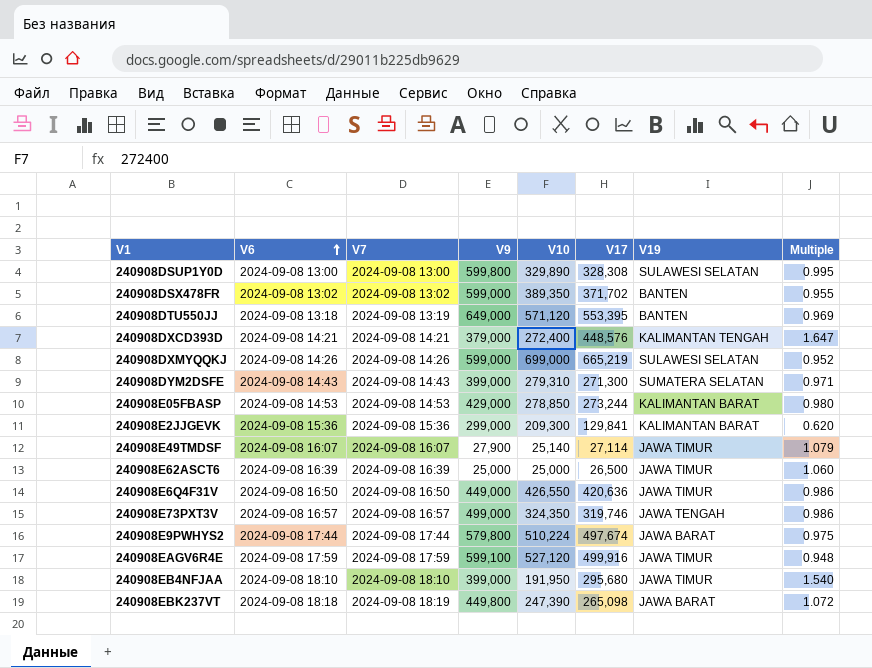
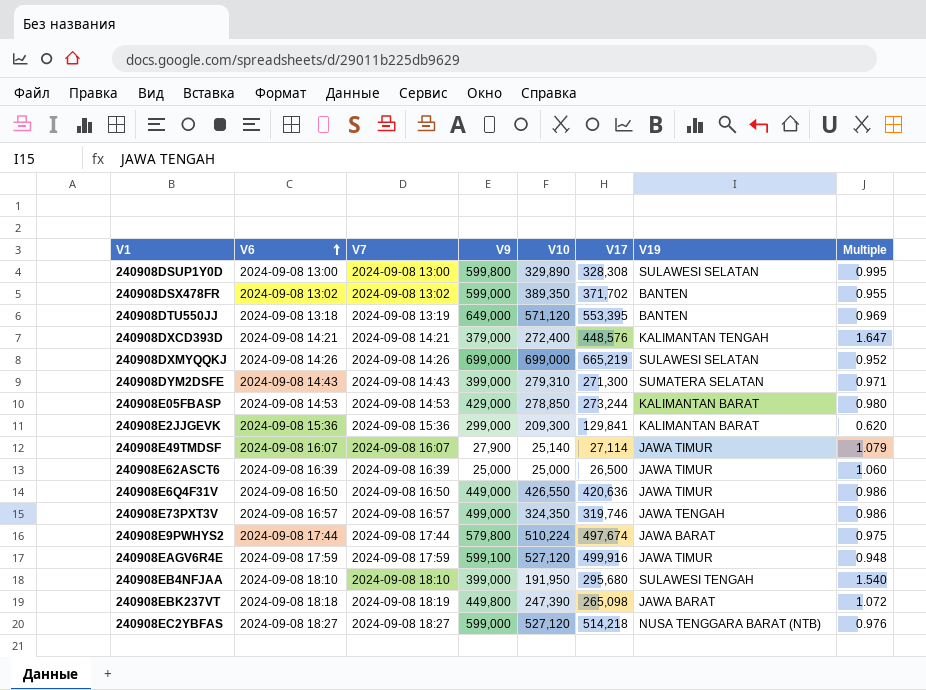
240908DXMYQQKJ | V9: 599,000 -> 699,000
240908EB4NFJAA | V19: JAWA TIMUR -> SULAWESI TENGAH
row 240908EC2YBFAS: none -> 2024-09-08 18:27 | 2024-09-08 18:27 | 599,000 | 527,120 | 514,218 | NUSA TENGGARA BARAT (NTB) | 0.976

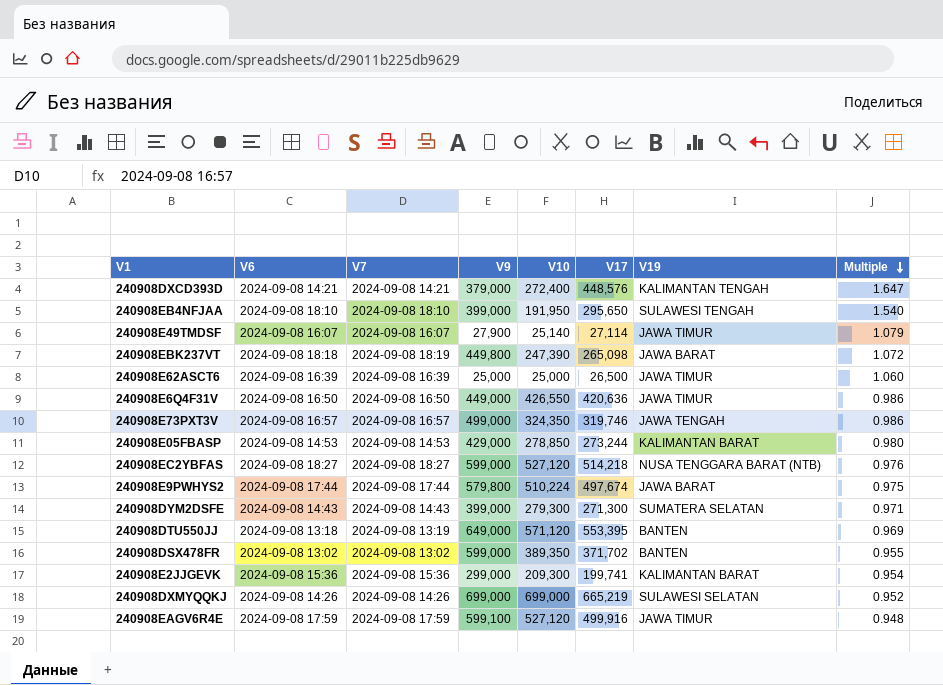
row order: V6 ascending -> Multiple descending
row 240908DSUP1Y0D: 2024-09-08 13:00 | 2024-09-08 13:00 | 599,800 | 329,890 | 328,308 | SULAWESI SELATAN | 0.995 -> none
240908EB4NFJAA | V17: 295,680 -> 295,650
240908DYM2DSFE | V10: 279,310 -> 279,300
240908E2JJGEVK | V17: 129,841 -> 199,741
240908E2JJGEVK | Multiple: 0.620 -> 0.954

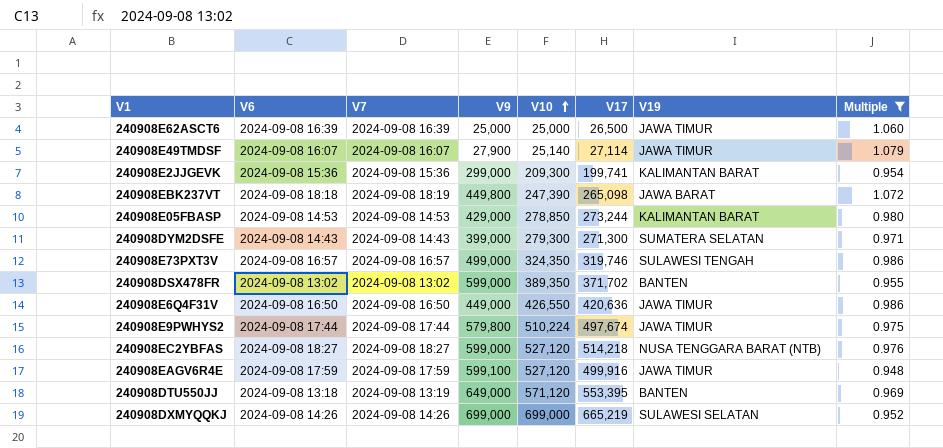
filter: none -> Multiple <= 1.079
row order: Multiple descending -> V10 ascending
240908E73PXT3V | V19: JAWA TENGAH -> SULAWESI TENGAH
240908E9PWHYS2 | V19: JAWA BARAT -> JAWA TIMUR

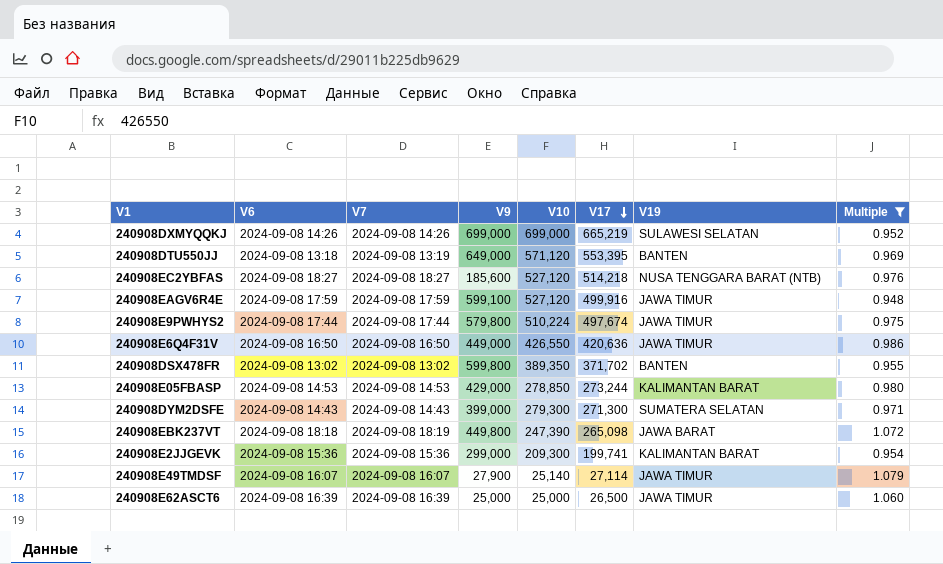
row order: V10 ascending -> V17 descending
row 240908E73PXT3V: 2024-09-08 16:57 | 2024-09-08 16:57 | 499,000 | 324,350 | 319,746 | SULAWESI TENGAH | 0.986 -> none
240908EC2YBFAS | V9: 599,000 -> 185,600
240908DSX478FR | V9: 599,000 -> 599,800

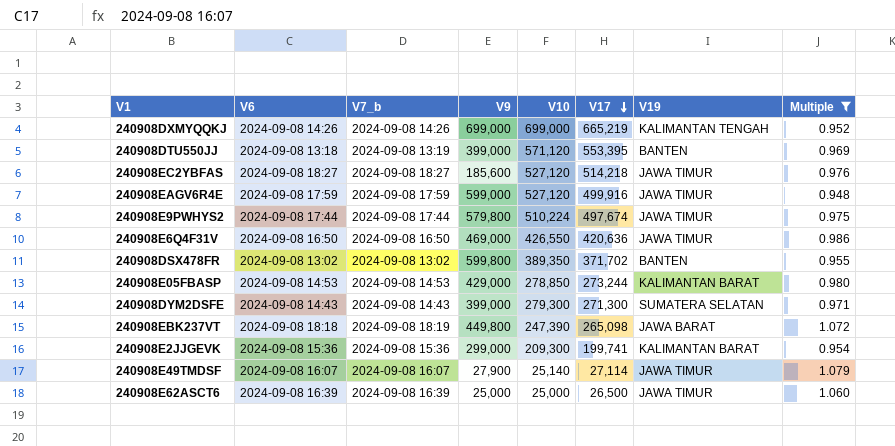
column name: V7 -> V7_b
240908DXMYQQKJ | V19: SULAWESI SELATAN -> KALIMANTAN TENGAH
240908DTU550JJ | V9: 649,000 -> 399,000
240908EC2YBFAS | V19: NUSA TENGGARA BARAT (NTB) -> JAWA TIMUR
240908EAGV6R4E | V9: 599,100 -> 599,000
240908E6Q4F31V | V9: 449,000 -> 469,000

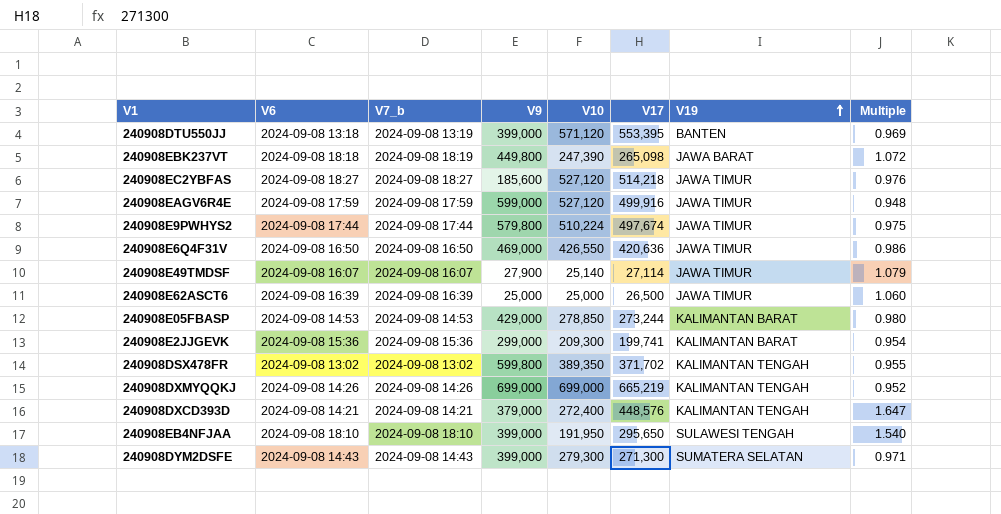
filter: Multiple <= 1.079 -> none
row order: V17 descending -> V19 ascending
240908DSX478FR | V19: BANTEN -> KALIMANTAN TENGAH

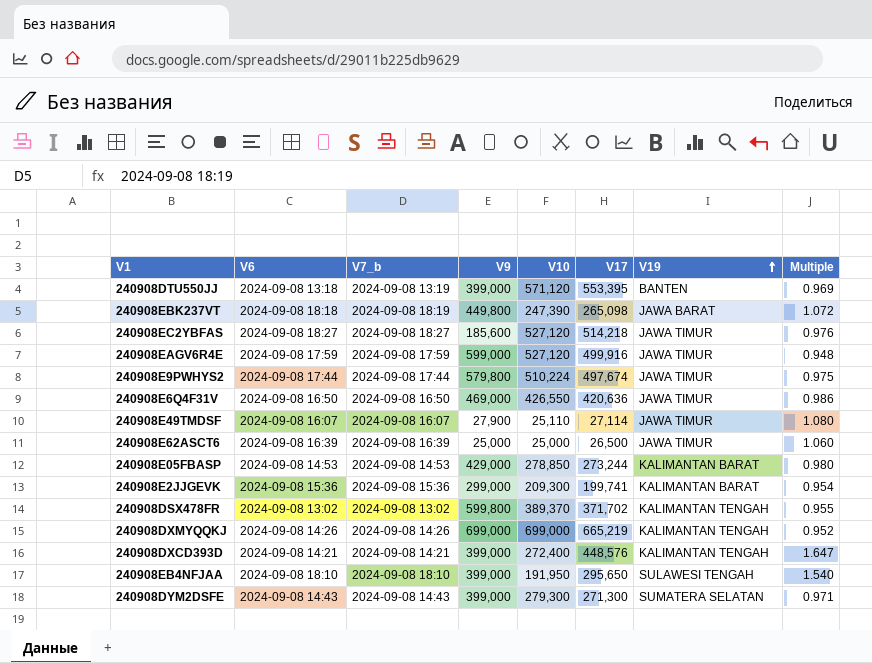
240908E49TMDSF | V10: 25,140 -> 25,110
240908E49TMDSF | Multiple: 1.079 -> 1.080
240908DSX478FR | V10: 389,350 -> 389,370
240908DXCD393D | V9: 379,000 -> 399,000

